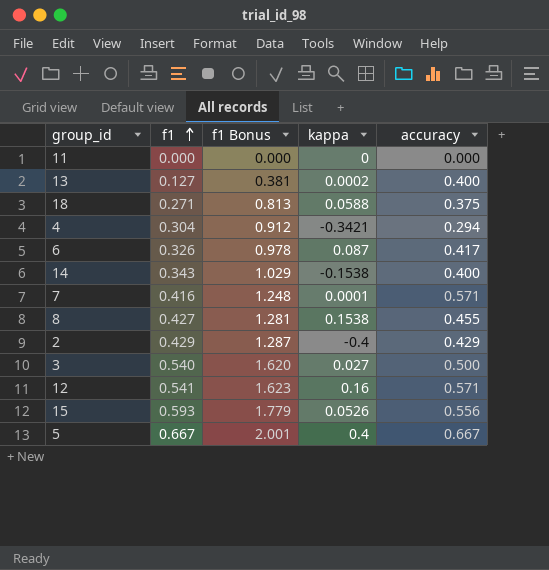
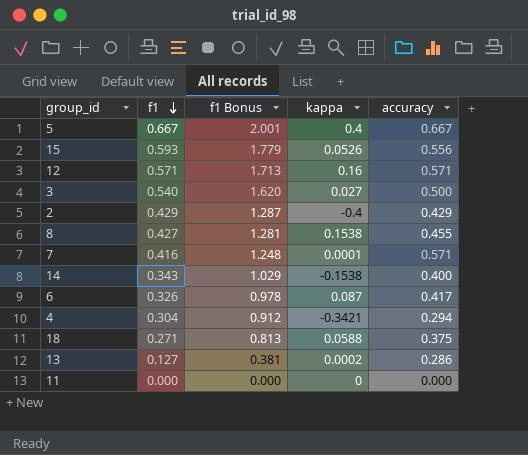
row order: f1 ascending -> f1 descending
12 | f1: 0.541 -> 0.571
12 | f1 Bonus: 1.623 -> 1.713
13 | accuracy: 0.400 -> 0.286

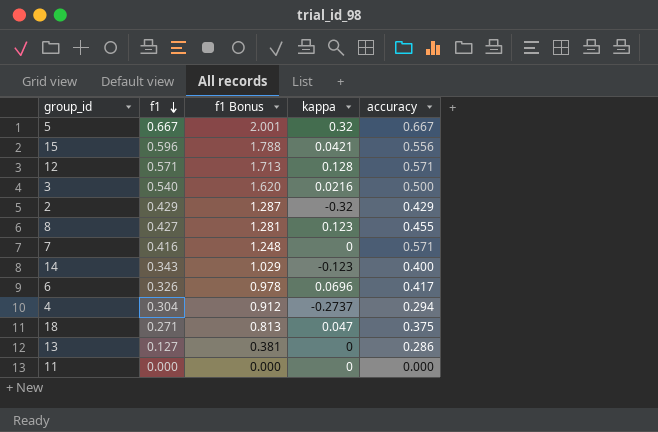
5 | kappa: 0.4 -> 0.32
15 | f1: 0.593 -> 0.596
15 | f1 Bonus: 1.779 -> 1.788
15 | kappa: 0.0526 -> 0.0421
12 | kappa: 0.16 -> 0.128
3 | kappa: 0.027 -> 0.0216
2 | kappa: -0.4 -> -0.32
8 | kappa: 0.1538 -> 0.123
7 | kappa: 0.0001 -> 0
14 | kappa: -0.1538 -> -0.123
6 | kappa: 0.087 -> 0.0696
4 | kappa: -0.3421 -> -0.2737
18 | kappa: 0.0588 -> 0.047
13 | kappa: 0.0002 -> 0

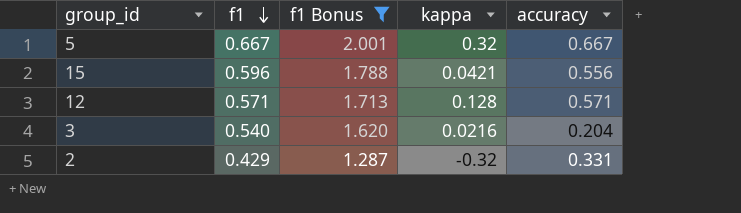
filter: none -> f1 Bonus >= 1.287
3 | accuracy: 0.500 -> 0.204
2 | accuracy: 0.429 -> 0.331

